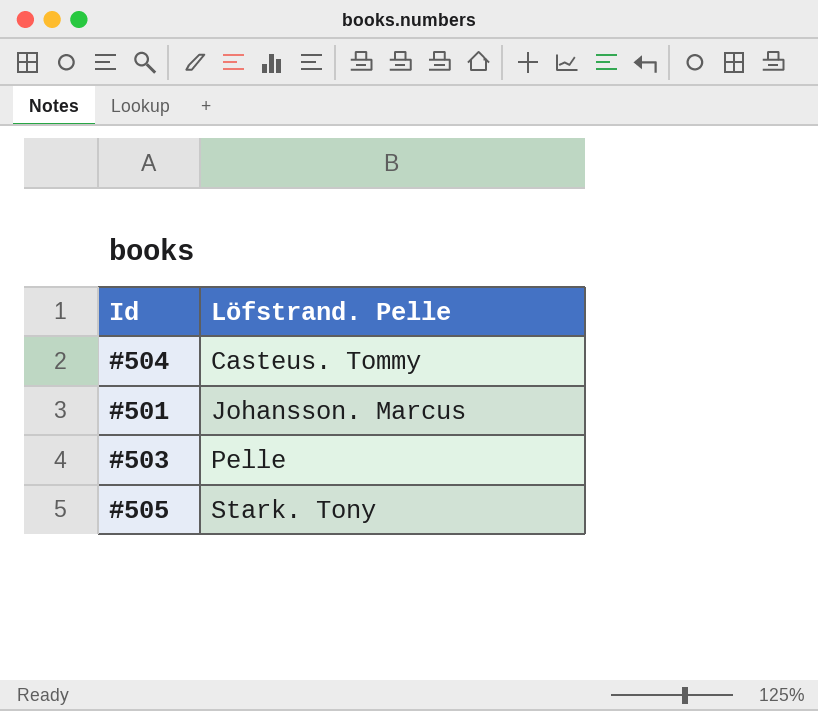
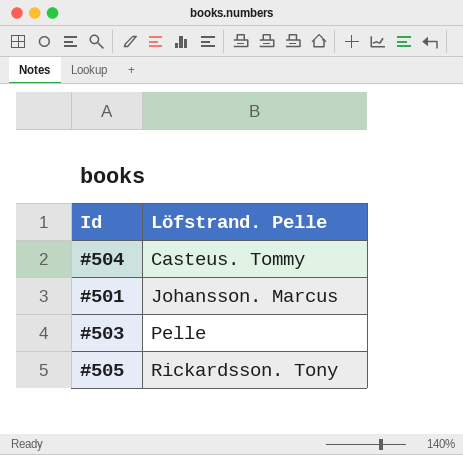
#505 | Löfstrand. Pelle: Stark. Tony -> Rickardsson. Tony

